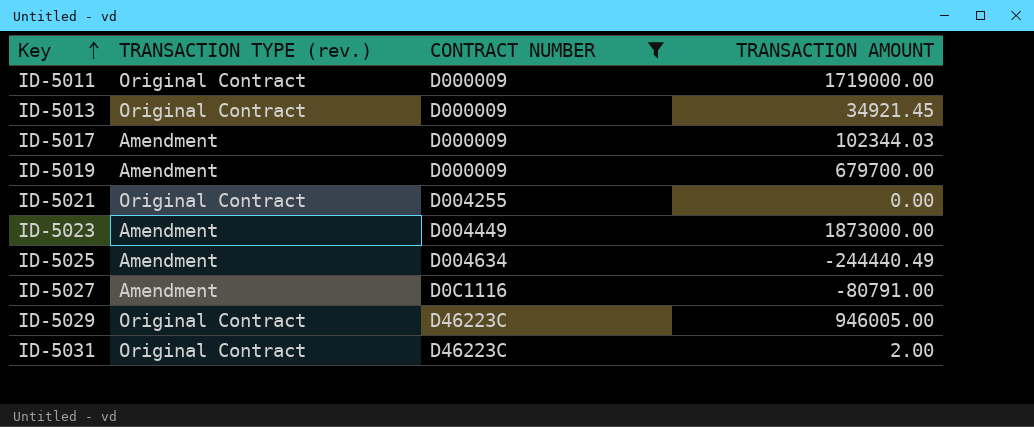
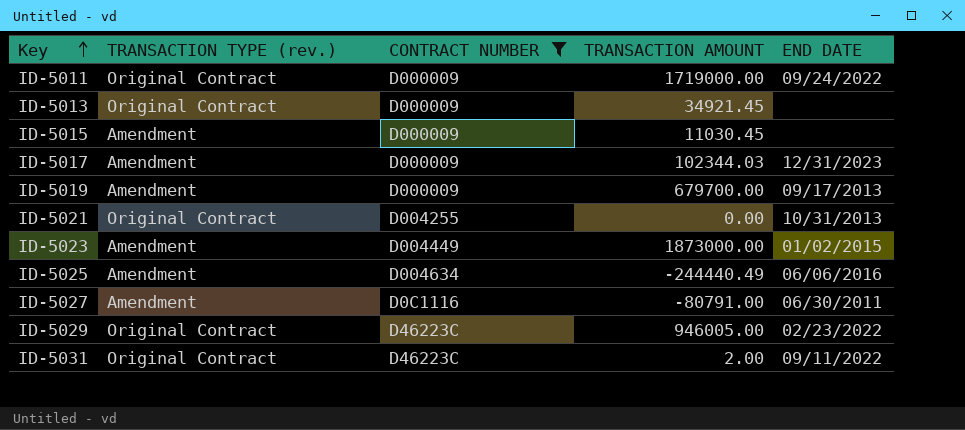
column END DATE | position: none -> 5
row ID-5015: none -> Amendment | D000009 | 11030.45 | none

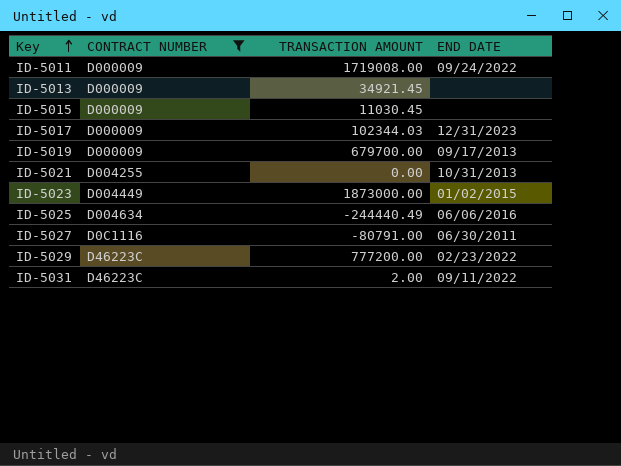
column TRANSACTION TYPE (rev.) | position: 2 -> none
ID-5011 | TRANSACTION AMOUNT: 1719000.00 -> 1719008.00
ID-5029 | TRANSACTION AMOUNT: 946005.00 -> 777200.00

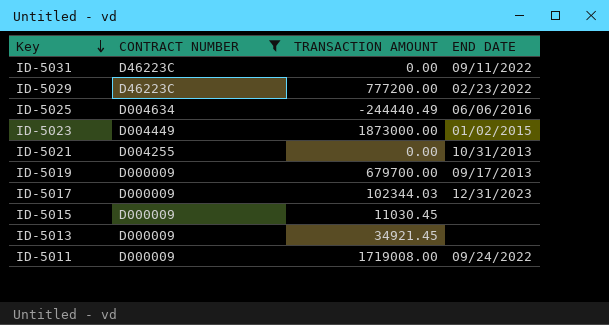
row order: Key ascending -> Key descending
row ID-5027: D0C1116 | -80791.00 | 06/30/2011 -> none
ID-5031 | TRANSACTION AMOUNT: 2.00 -> 0.00

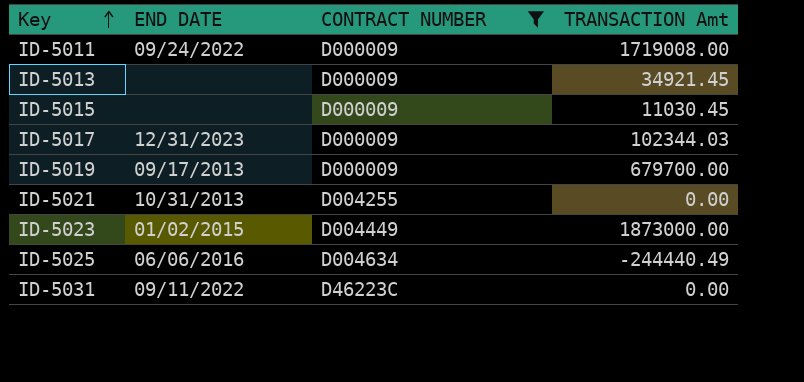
row order: Key descending -> Key ascending
column END DATE | position: 4 -> 2
column name: TRANSACTION AMOUNT -> TRANSACTION Amt
row ID-5029: D46223C | 777200.00 | 02/23/2022 -> none

